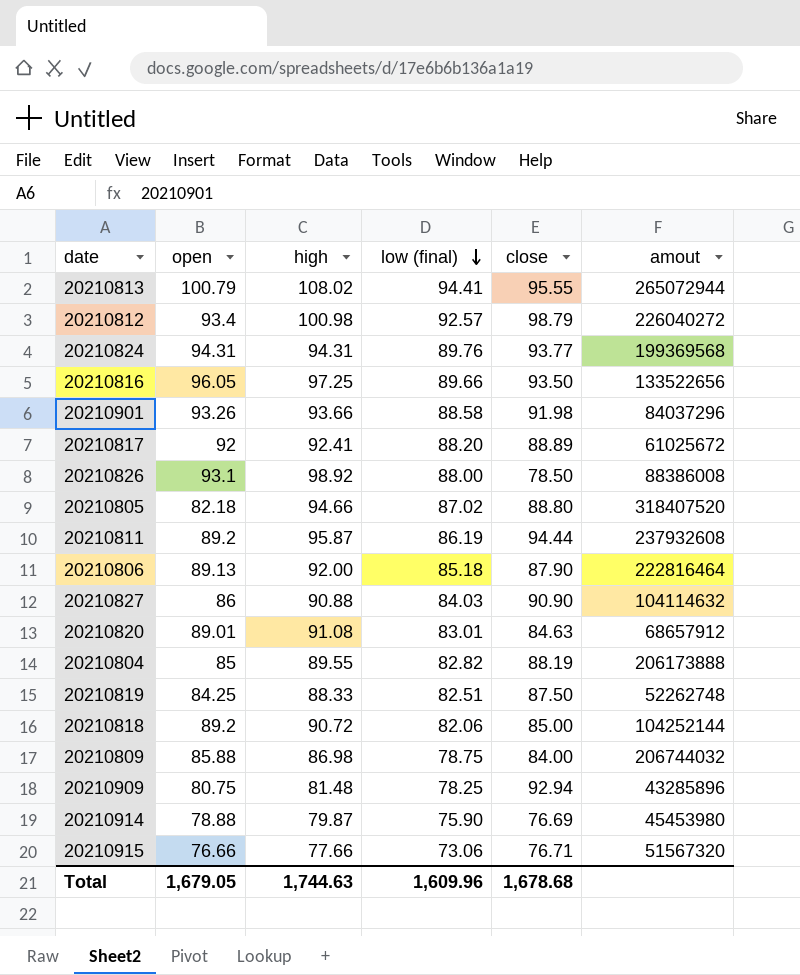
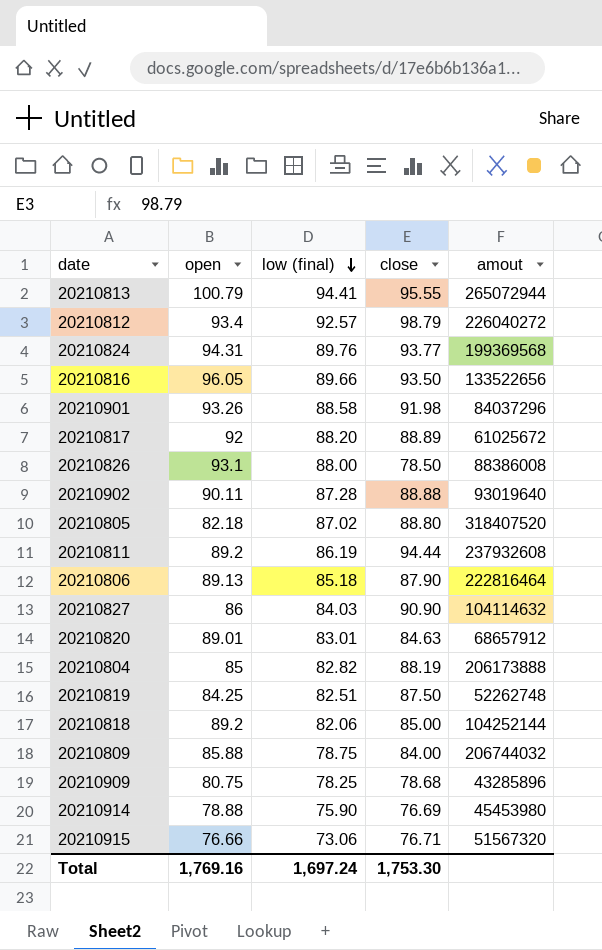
column high | position: 3 -> none
row 20210902: none -> 90.11 | 87.28 | 88.88 | 93019640
20210909 | close: 92.94 -> 78.68
Total | open: 1,679.05 -> 1,769.16
Total | low (final): 1,609.96 -> 1,697.24
Total | close: 1,678.68 -> 1,753.30

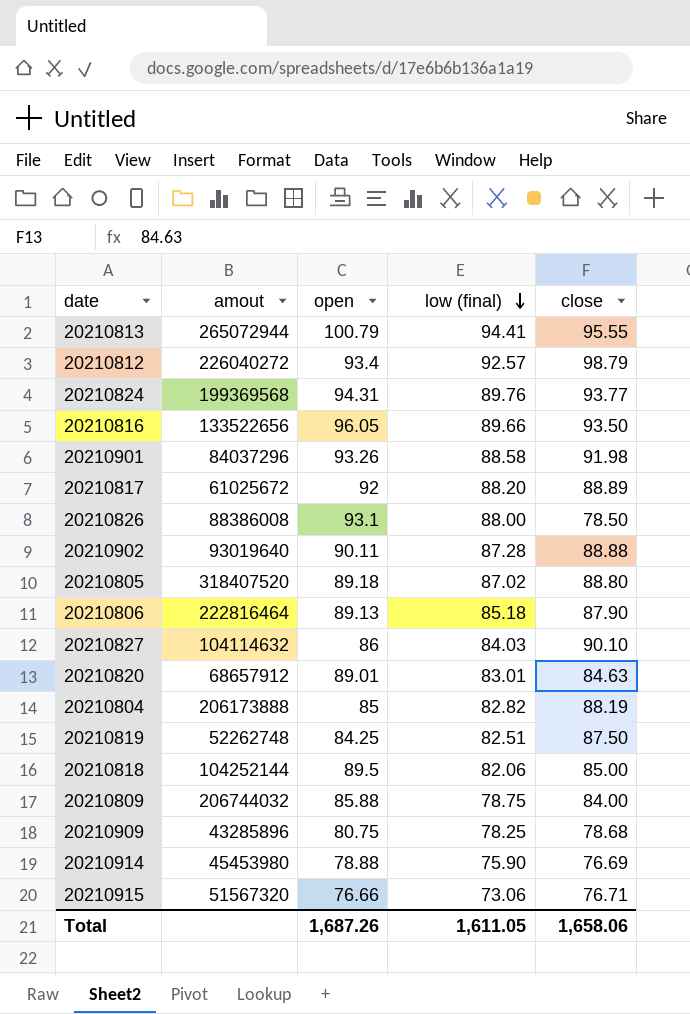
column amout | position: 5 -> 2
row 20210811: 89.2 | 86.19 | 94.44 | 237932608 -> none
20210805 | open: 82.18 -> 89.18
20210827 | close: 90.90 -> 90.10
20210818 | open: 89.2 -> 89.5
Total | open: 1,769.16 -> 1,687.26
Total | low (final): 1,697.24 -> 1,611.05
Total | close: 1,753.30 -> 1,658.06

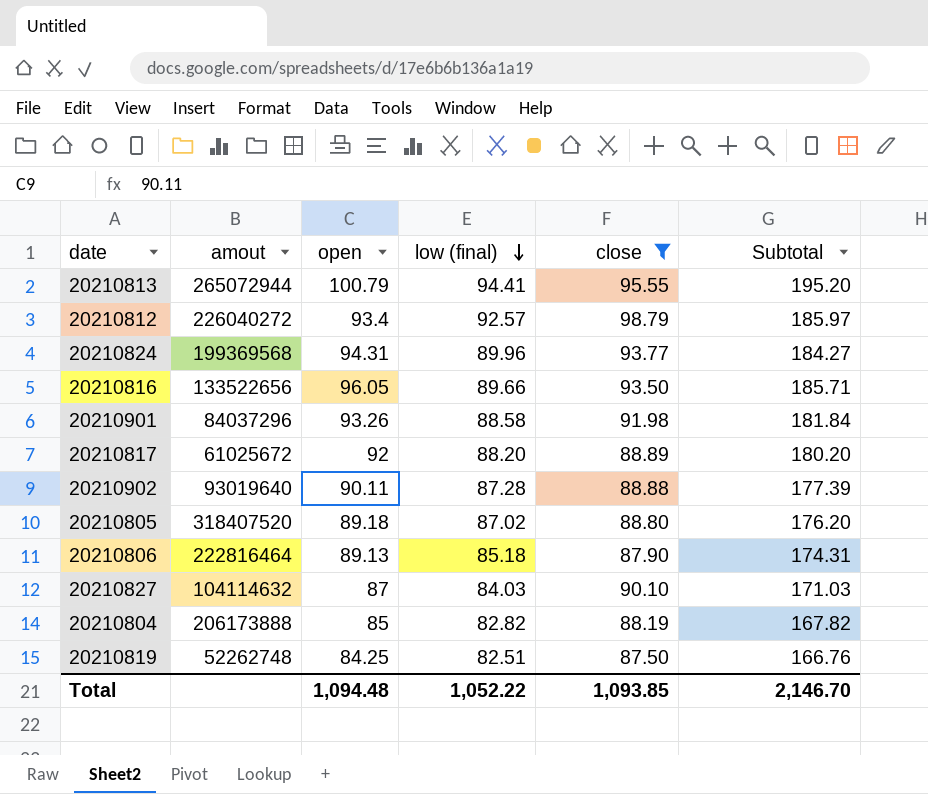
filter: none -> close >= 87.50
column Subtotal | formula: none -> [open] + [low (final)]
20210824 | low (final): 89.76 -> 89.96
20210827 | open: 86 -> 87
Total | open: 1,687.26 -> 1,094.48
Total | low (final): 1,611.05 -> 1,052.22
Total | close: 1,658.06 -> 1,093.85

